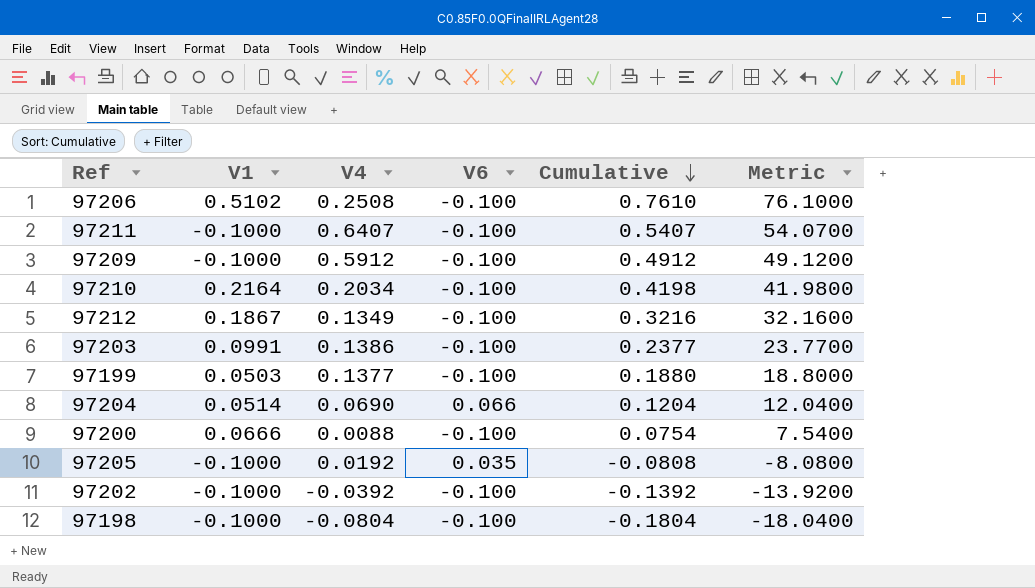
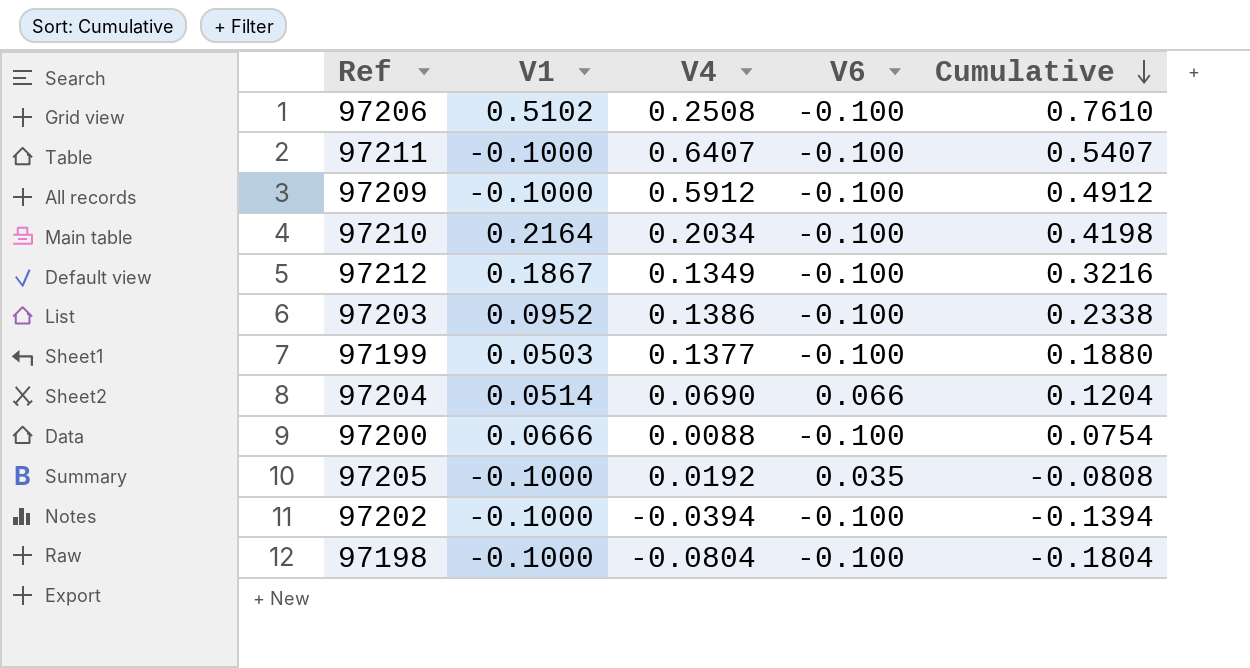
column Metric | formula: [Cumulative] * 100 -> none
97203 | V1: 0.0991 -> 0.0952
97203 | Cumulative: 0.2377 -> 0.2338
97202 | V4: -0.0392 -> -0.0394
97202 | Cumulative: -0.1392 -> -0.1394

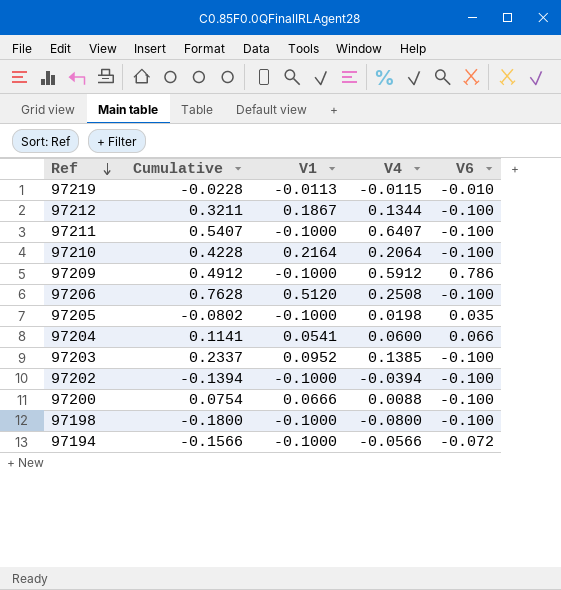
row order: Cumulative descending -> Ref descending
column Cumulative | position: 5 -> 2
row 97199: 0.0503 | 0.1377 | -0.100 | 0.1880 -> none
row 97219: none -> -0.0228 | -0.0113 | -0.0115 | -0.010
97212 | Cumulative: 0.3216 -> 0.3211
97212 | V4: 0.1349 -> 0.1344
97210 | Cumulative: 0.4198 -> 0.4228
97210 | V4: 0.2034 -> 0.2064
97209 | V6: -0.100 -> 0.786
97206 | Cumulative: 0.7610 -> 0.7628
97206 | V1: 0.5102 -> 0.5120
97205 | Cumulative: -0.0808 -> -0.0802
97205 | V4: 0.0192 -> 0.0198
97204 | Cumulative: 0.1204 -> 0.1141
97204 | V1: 0.0514 -> 0.0541
97204 | V4: 0.0690 -> 0.0600
97203 | Cumulative: 0.2338 -> 0.2337
97203 | V4: 0.1386 -> 0.1385
97198 | Cumulative: -0.1804 -> -0.1800
97198 | V4: -0.0804 -> -0.0800
row 97194: none -> -0.1566 | -0.1000 | -0.0566 | -0.072

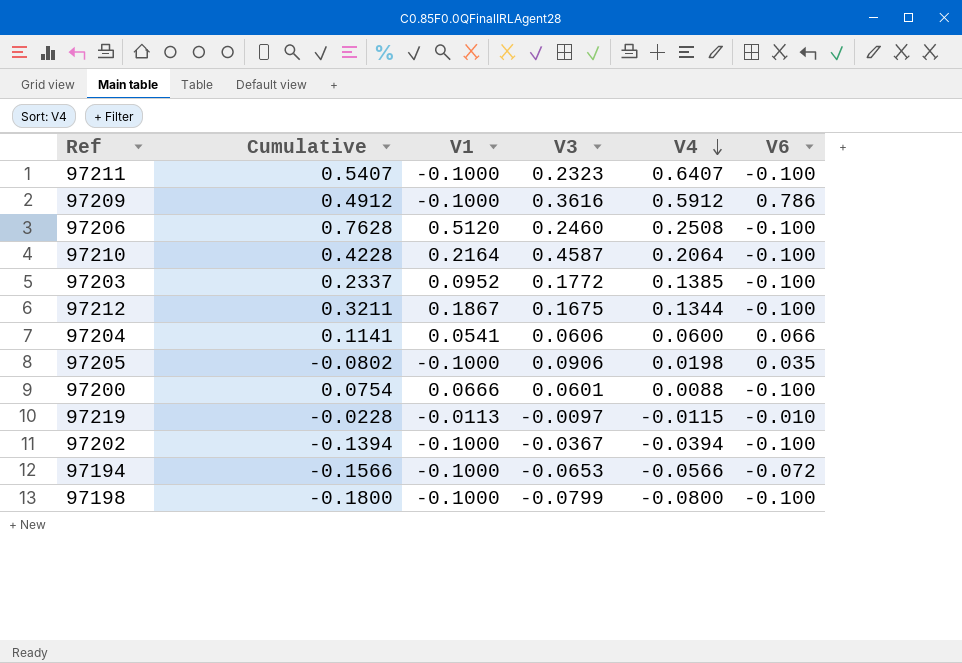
row order: Ref descending -> V4 descending
column V3 | position: none -> 4

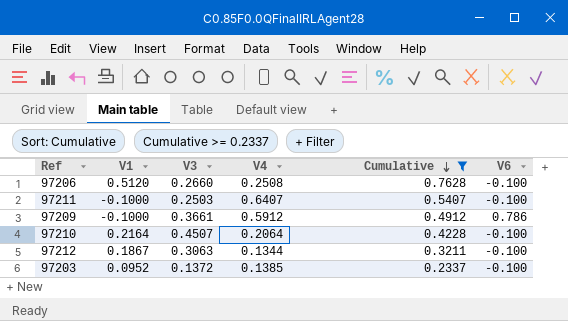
filter: none -> Cumulative >= 0.2337
row order: V4 descending -> Cumulative descending
column Cumulative | position: 2 -> 5
97206 | V3: 0.2460 -> 0.2660
97211 | V3: 0.2323 -> 0.2503
97209 | V3: 0.3616 -> 0.3661
97210 | V3: 0.4587 -> 0.4507
97212 | V3: 0.1675 -> 0.3063
97203 | V3: 0.1772 -> 0.1372

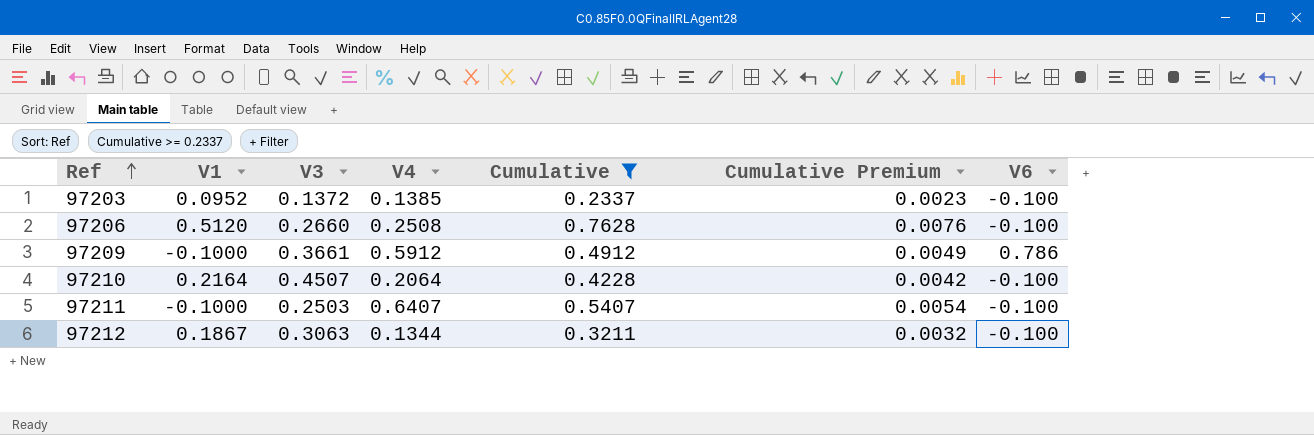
row order: Cumulative descending -> Ref ascending
column Cumulative Premium | formula: none -> [Cumulative] * 0.01

